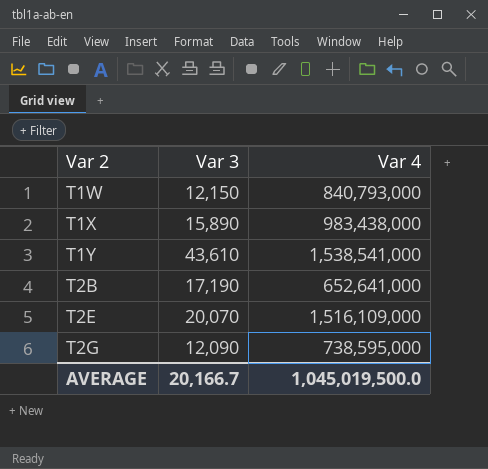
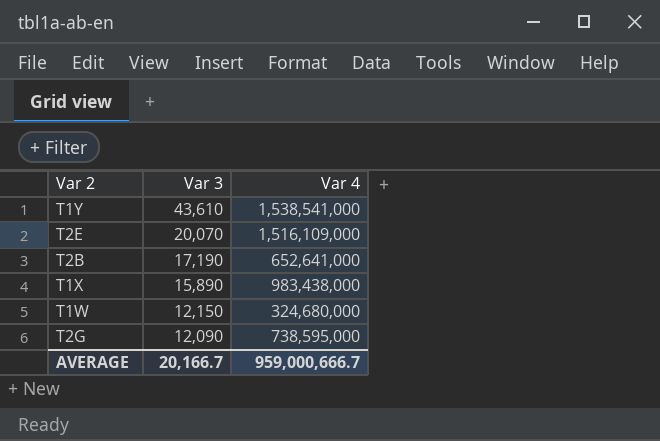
row order: Var 2 ascending -> Var 3 descending
T1W | Var 4: 840,793,000 -> 324,680,000
AVERAGE | Var 4: 1,045,019,500.0 -> 959,000,666.7

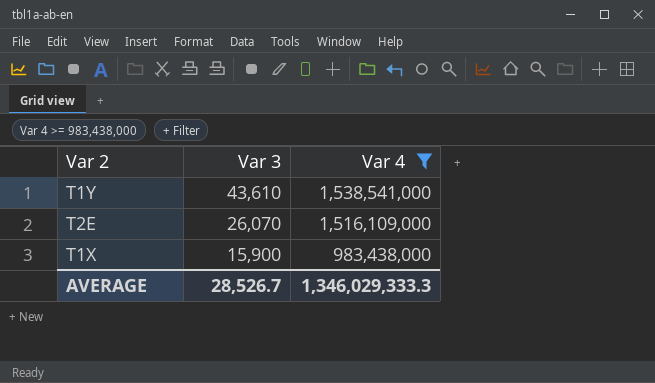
filter: none -> Var 4 >= 983,438,000
T2E | Var 3: 20,070 -> 26,070
T1X | Var 3: 15,890 -> 15,900
AVERAGE | Var 3: 20,166.7 -> 28,526.7
AVERAGE | Var 4: 959,000,666.7 -> 1,346,029,333.3

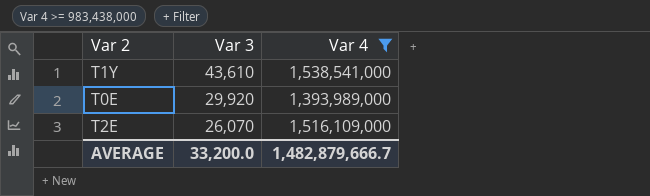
row T1X: 15,900 | 983,438,000 -> none
row T0E: none -> 29,920 | 1,393,989,000
AVERAGE | Var 3: 28,526.7 -> 33,200.0
AVERAGE | Var 4: 1,346,029,333.3 -> 1,482,879,666.7

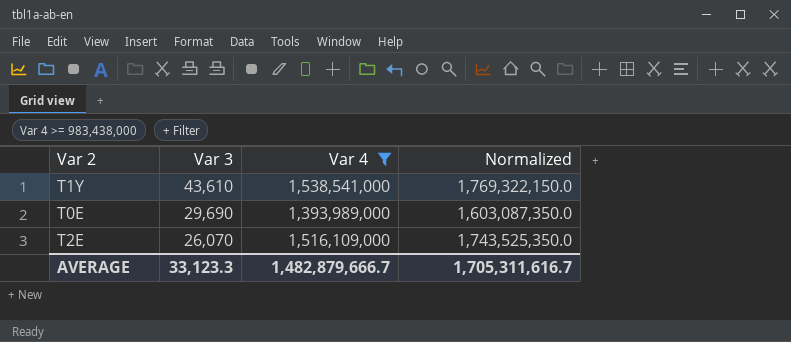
column Normalized | formula: none -> [Var 4] * 1.15
T0E | Var 3: 29,920 -> 29,690
AVERAGE | Var 3: 33,200.0 -> 33,123.3

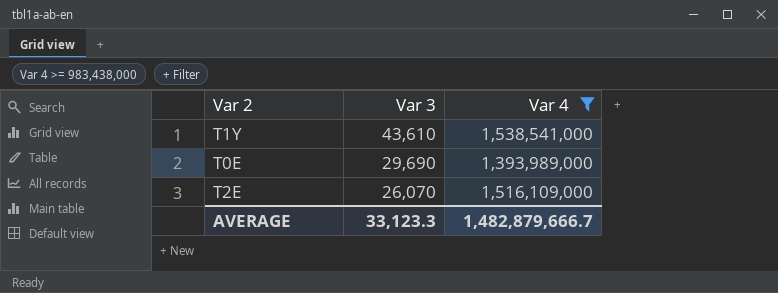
column Normalized | formula: [Var 4] * 1.15 -> none

